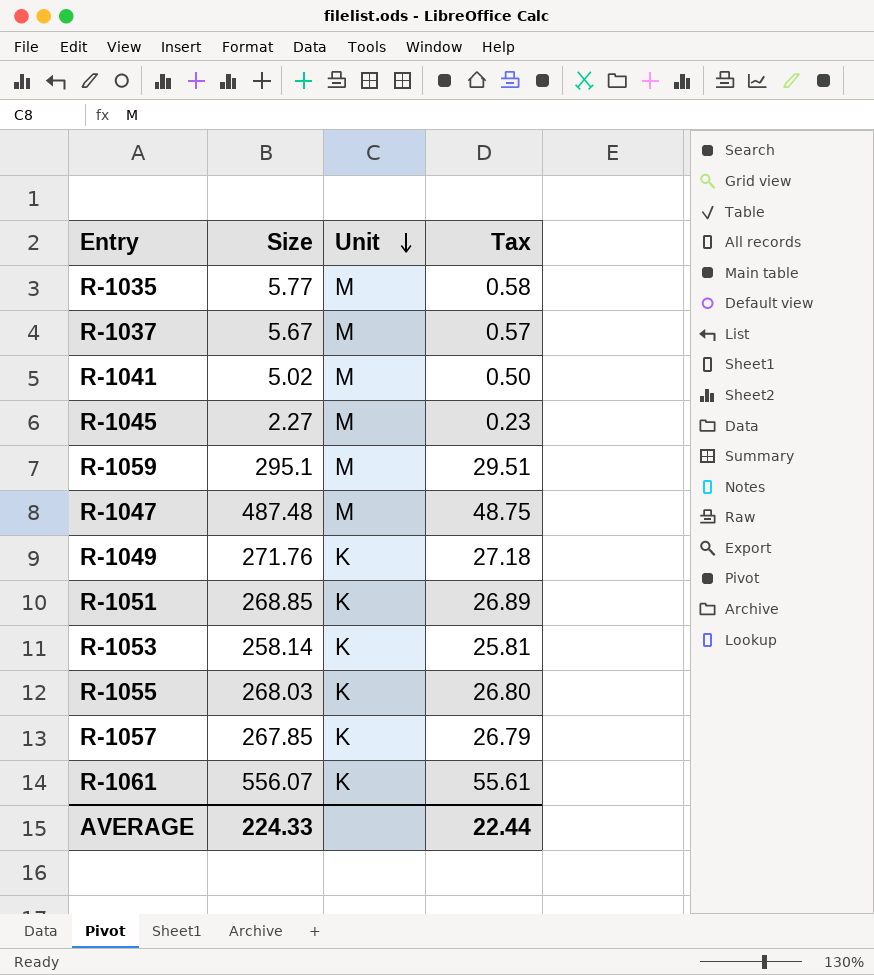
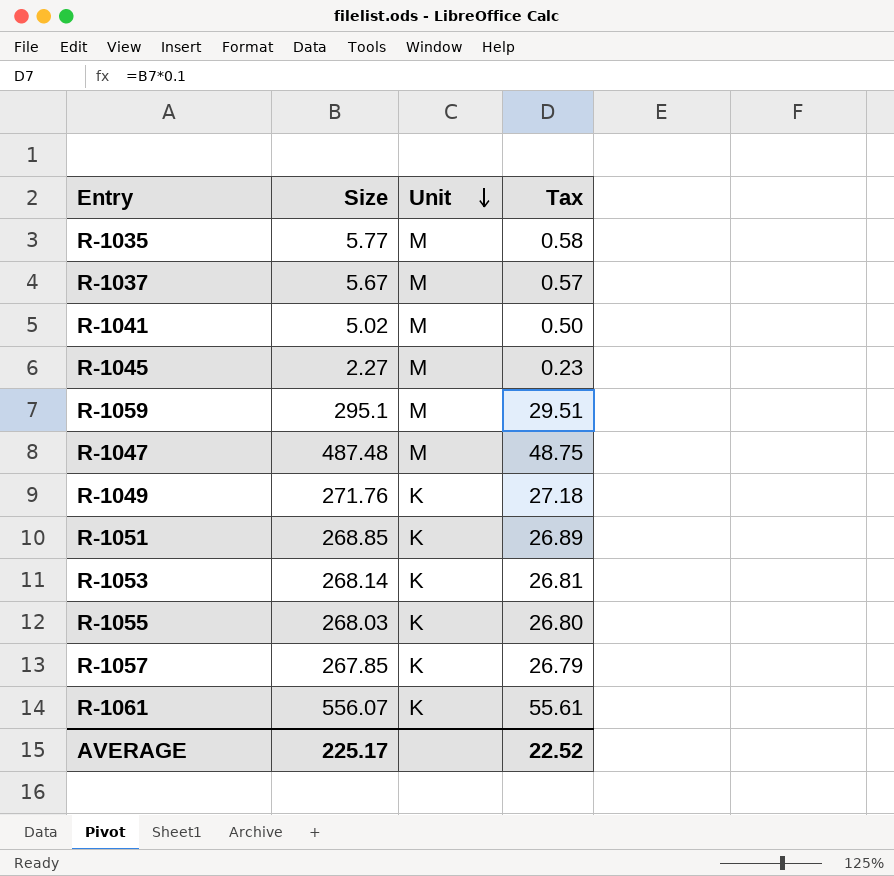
R-1053 | Size: 258.14 -> 268.14
R-1053 | Tax: 25.81 -> 26.81
AVERAGE | Size: 224.33 -> 225.17
AVERAGE | Tax: 22.44 -> 22.52

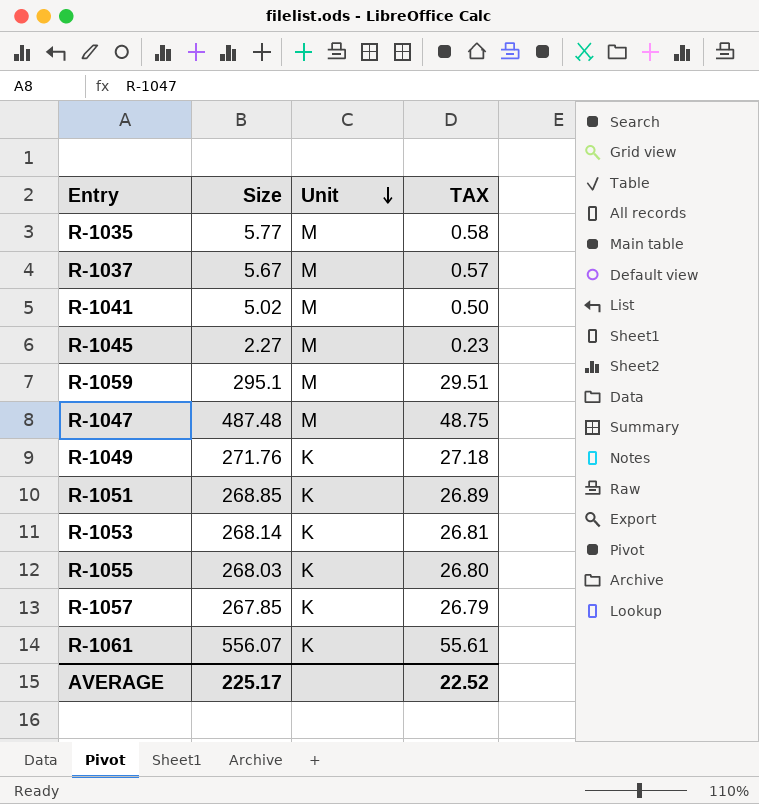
column name: Tax -> TAX

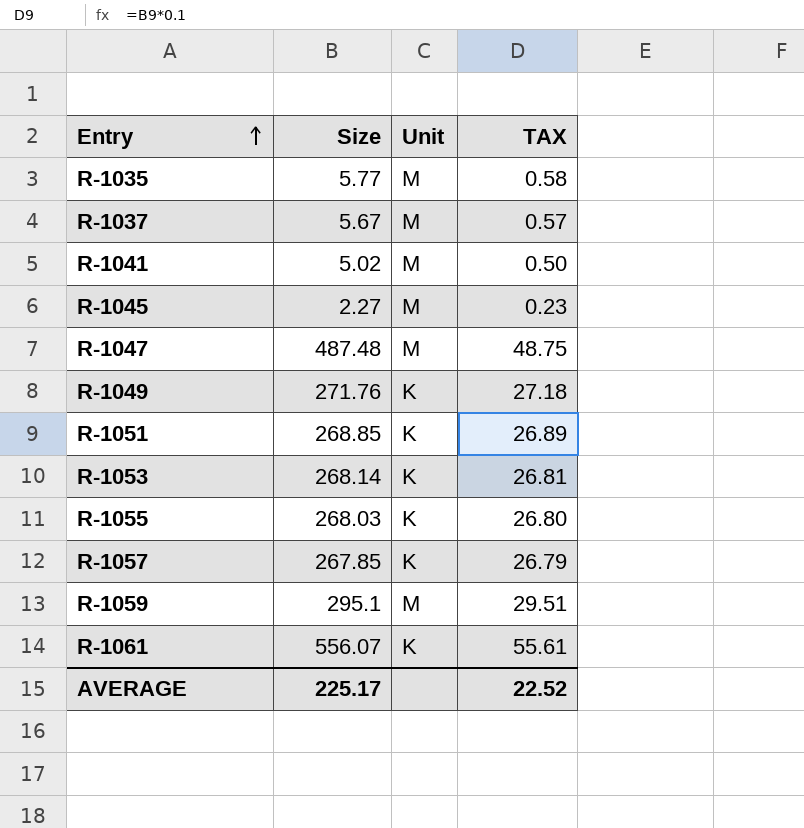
row order: Unit descending -> Entry ascending

